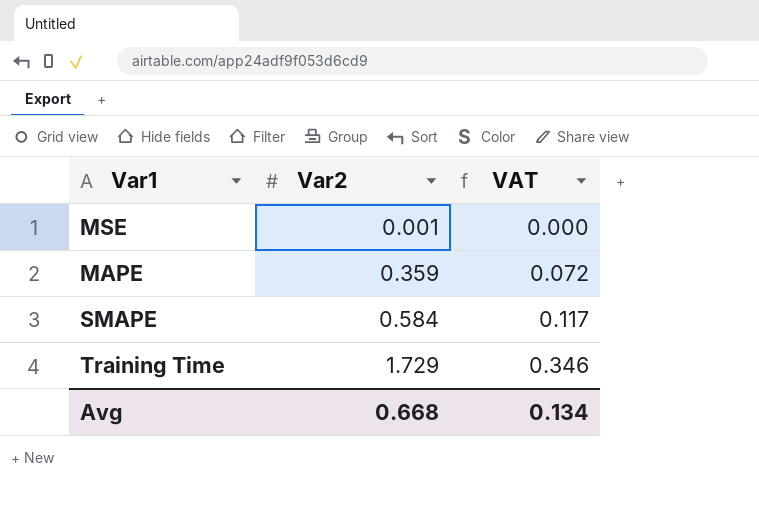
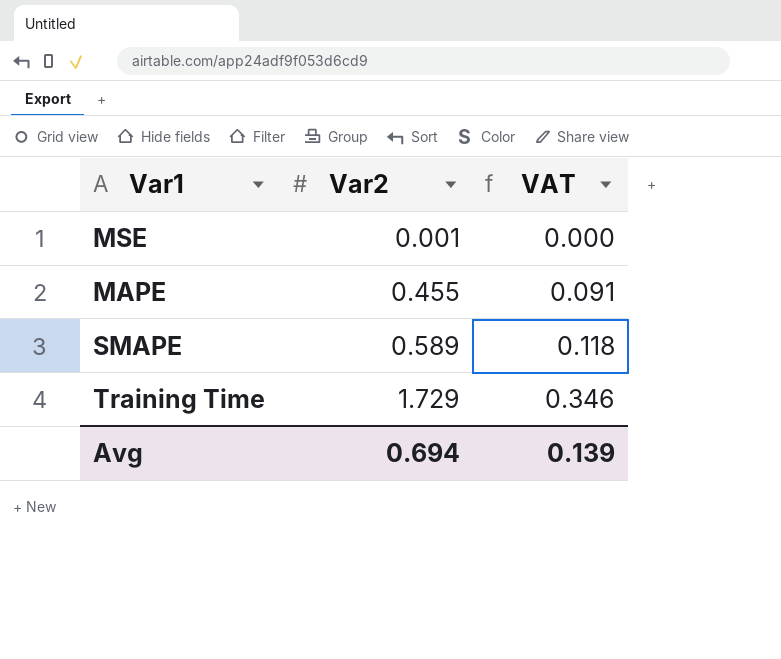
MAPE | Var2: 0.359 -> 0.455
MAPE | VAT: 0.072 -> 0.091
SMAPE | Var2: 0.584 -> 0.589
SMAPE | VAT: 0.117 -> 0.118
Avg | Var2: 0.668 -> 0.694
Avg | VAT: 0.134 -> 0.139

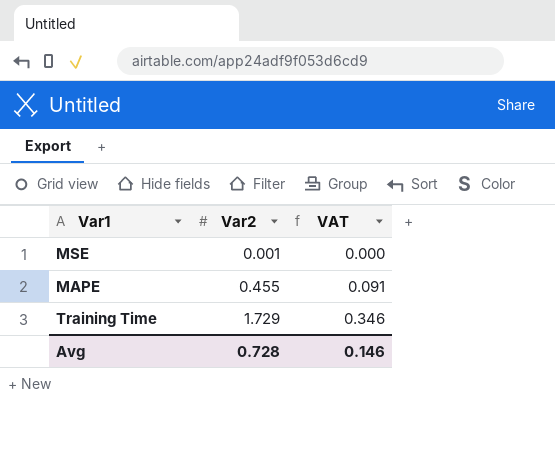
row SMAPE: 0.589 | 0.118 -> none
Avg | Var2: 0.694 -> 0.728
Avg | VAT: 0.139 -> 0.146

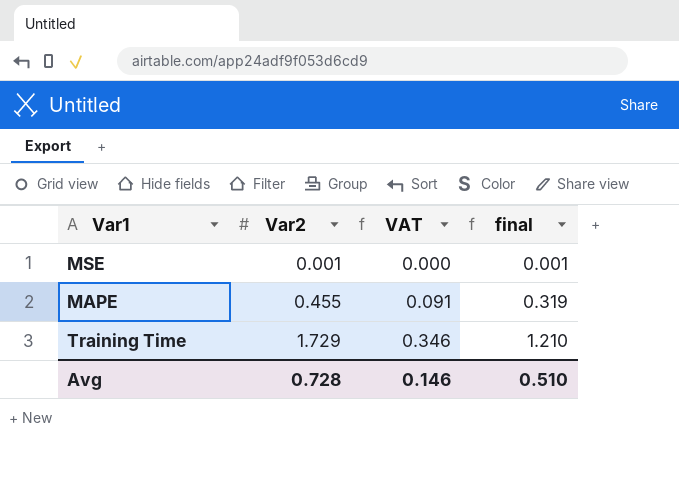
column final | formula: none -> [Var2] * 0.7

